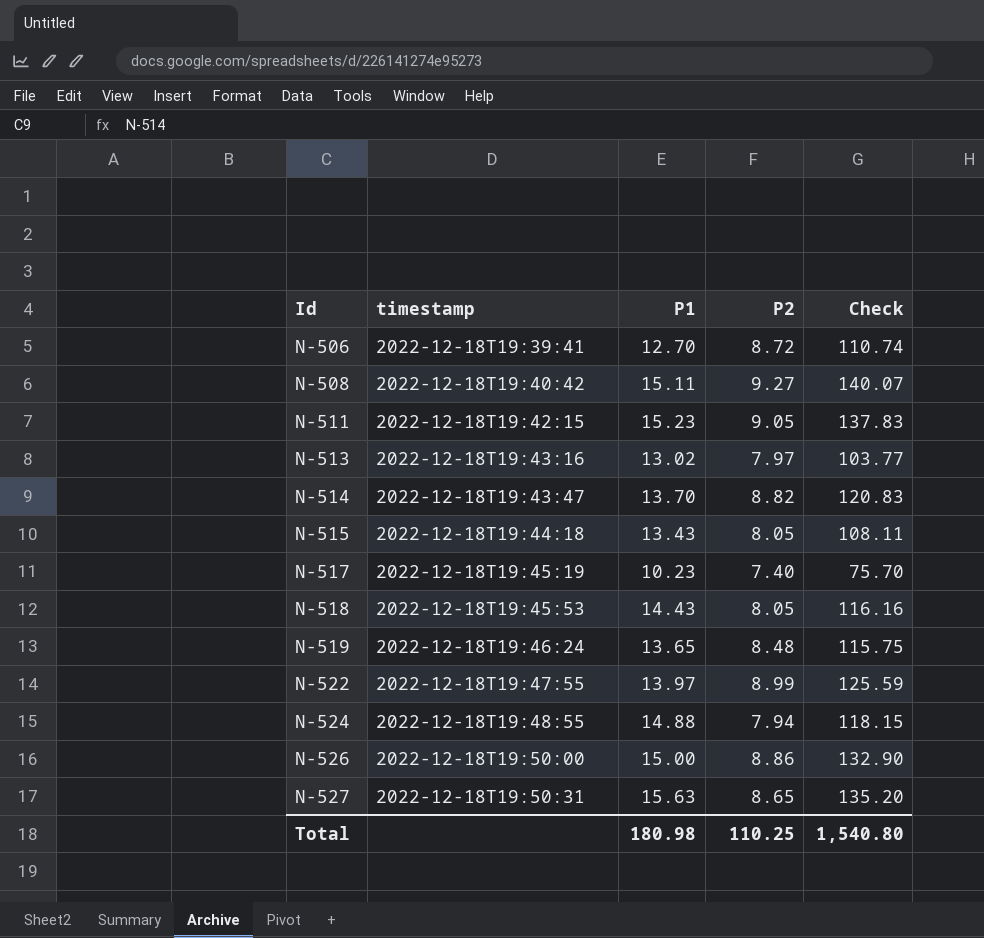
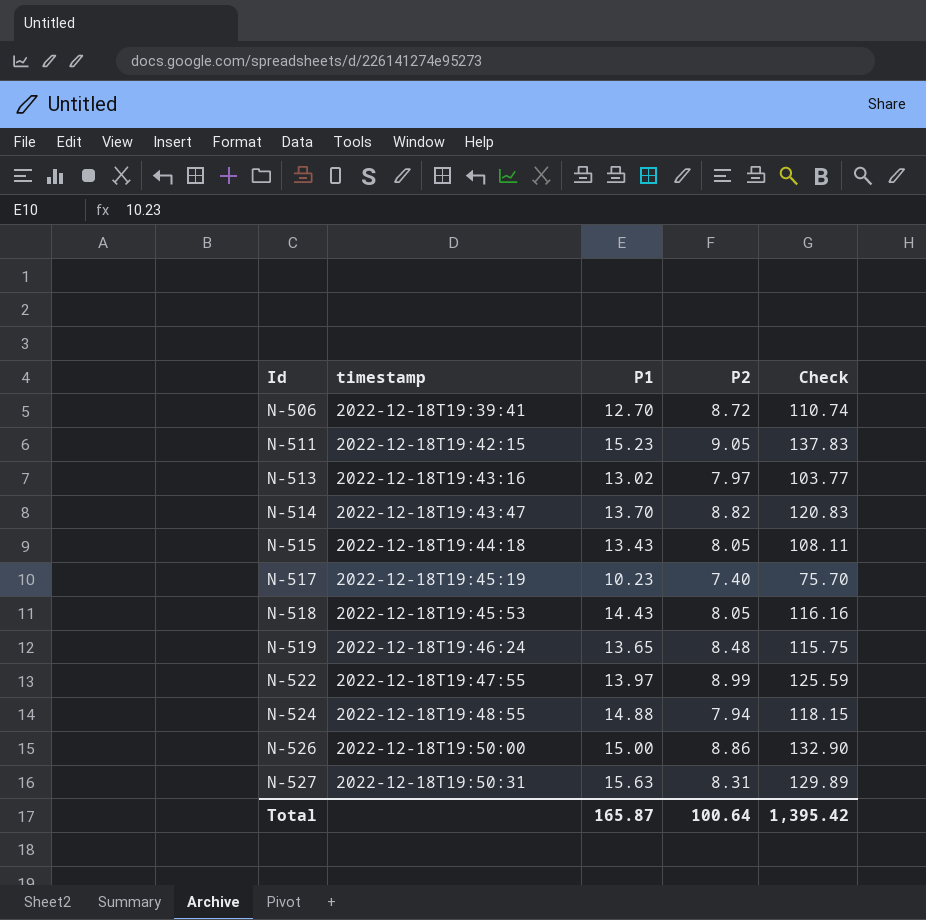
row N-508: 2022-12-18T19:40:42 | 15.11 | 9.27 | 140.07 -> none
N-527 | P2: 8.65 -> 8.31
N-527 | Check: 135.20 -> 129.89
Total | P1: 180.98 -> 165.87
Total | P2: 110.25 -> 100.64
Total | Check: 1,540.80 -> 1,395.42

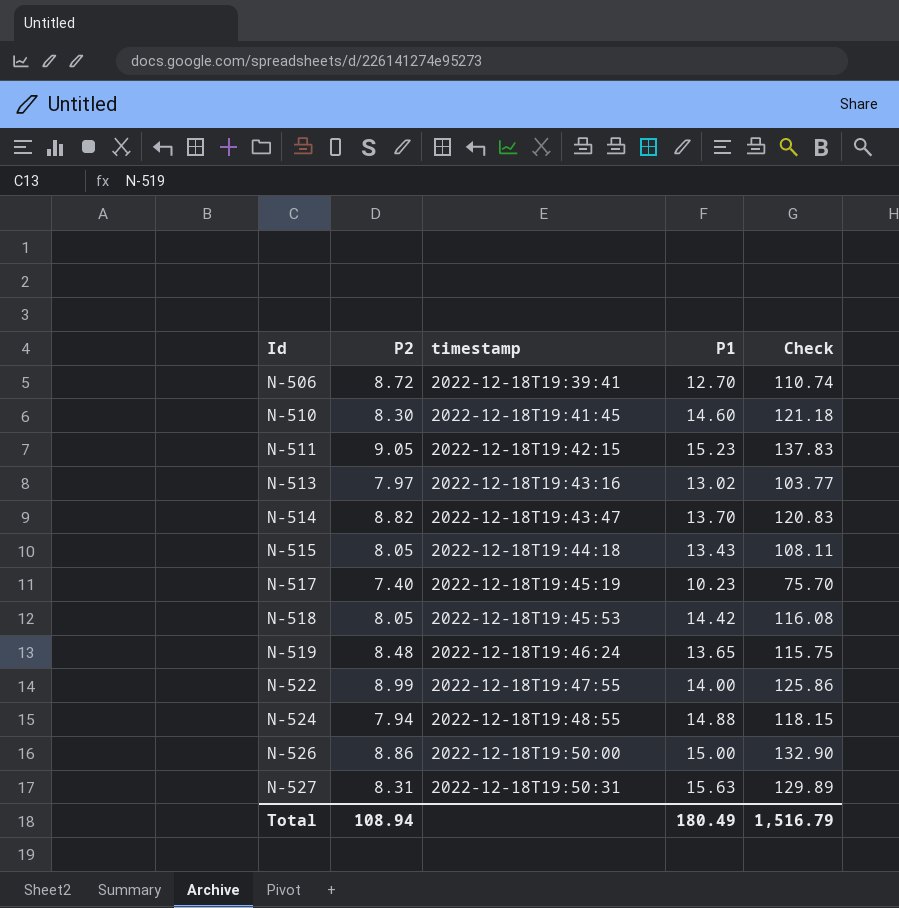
column P2 | position: 4 -> 2
row N-510: none -> 8.30 | 2022-12-18T19:41:45 | 14.60 | 121.18
N-518 | P1: 14.43 -> 14.42
N-518 | Check: 116.16 -> 116.08
N-522 | P1: 13.97 -> 14.00
N-522 | Check: 125.59 -> 125.86
Total | P2: 100.64 -> 108.94
Total | P1: 165.87 -> 180.49
Total | Check: 1,395.42 -> 1,516.79

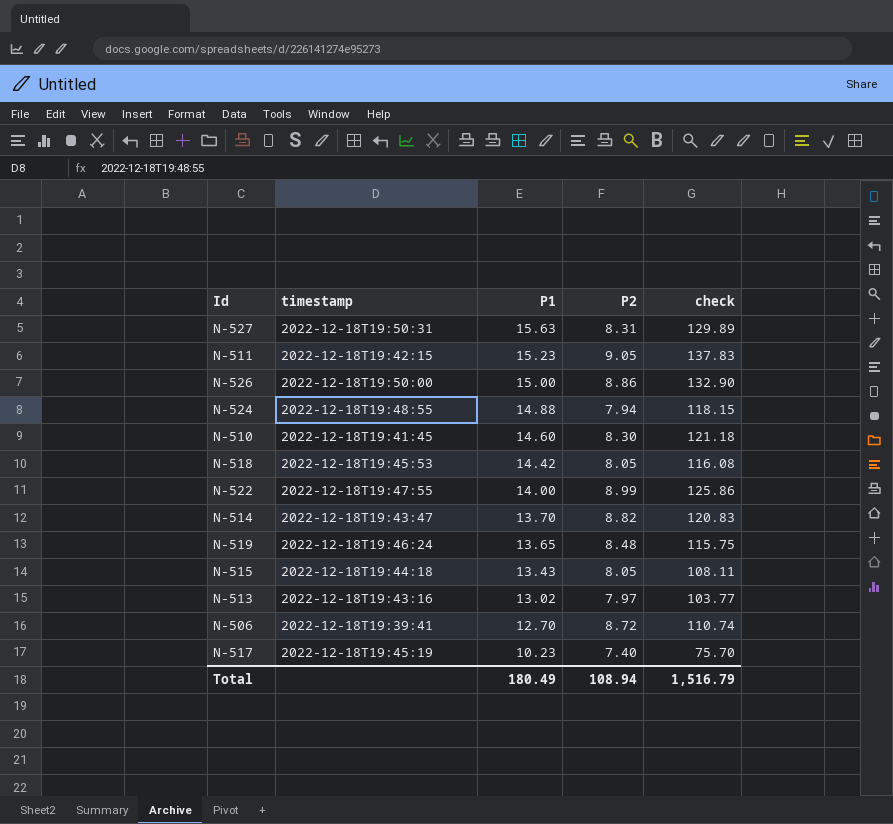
row order: Id ascending -> P1 descending
column P2 | position: 2 -> 4
column name: Check -> check

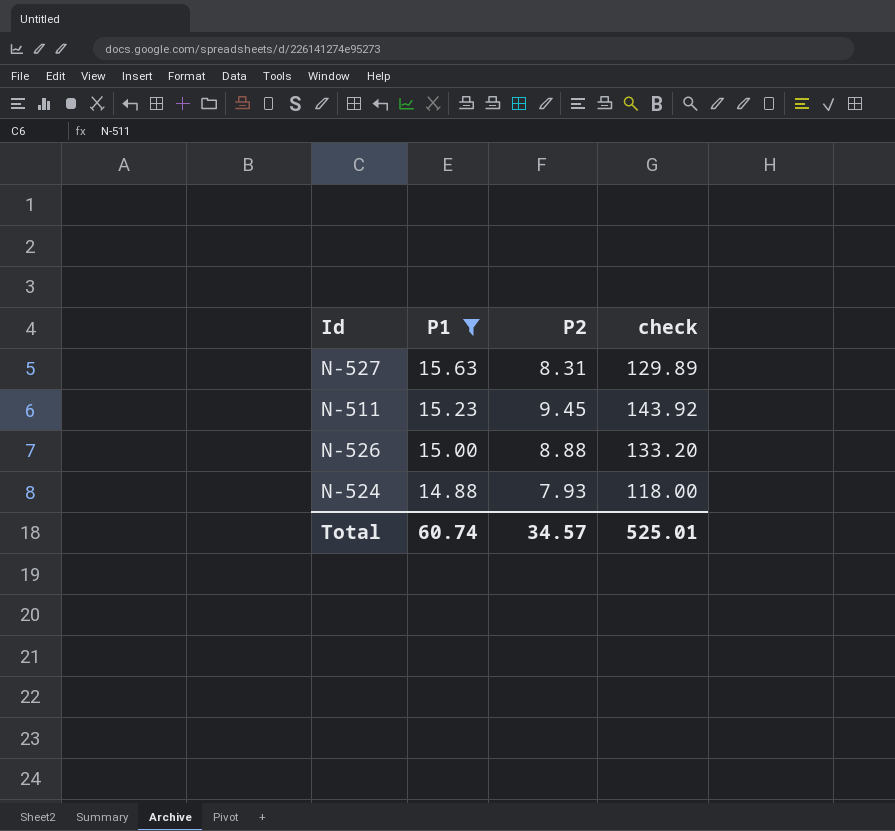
filter: none -> P1 >= 14.88
column timestamp | position: 2 -> none
N-511 | P2: 9.05 -> 9.45
N-511 | check: 137.83 -> 143.92
N-526 | P2: 8.86 -> 8.88
N-526 | check: 132.90 -> 133.20
N-524 | P2: 7.94 -> 7.93
N-524 | check: 118.15 -> 118.00
Total | P1: 180.49 -> 60.74
Total | P2: 108.94 -> 34.57
Total | check: 1,516.79 -> 525.01

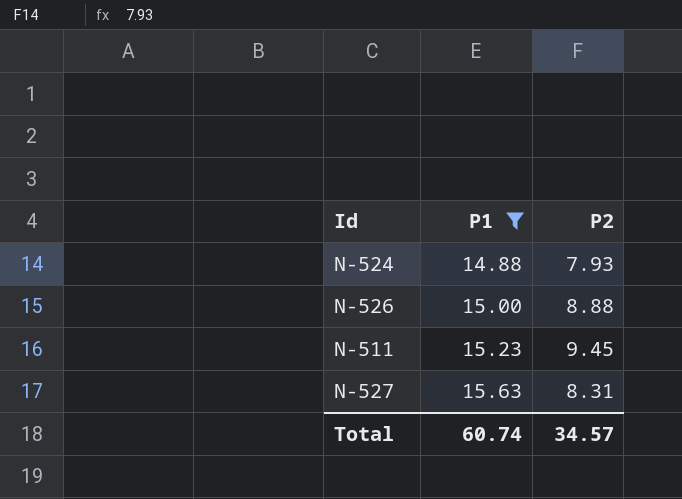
row order: P1 descending -> P1 ascending
column check | formula: [P1] * [P2] -> none

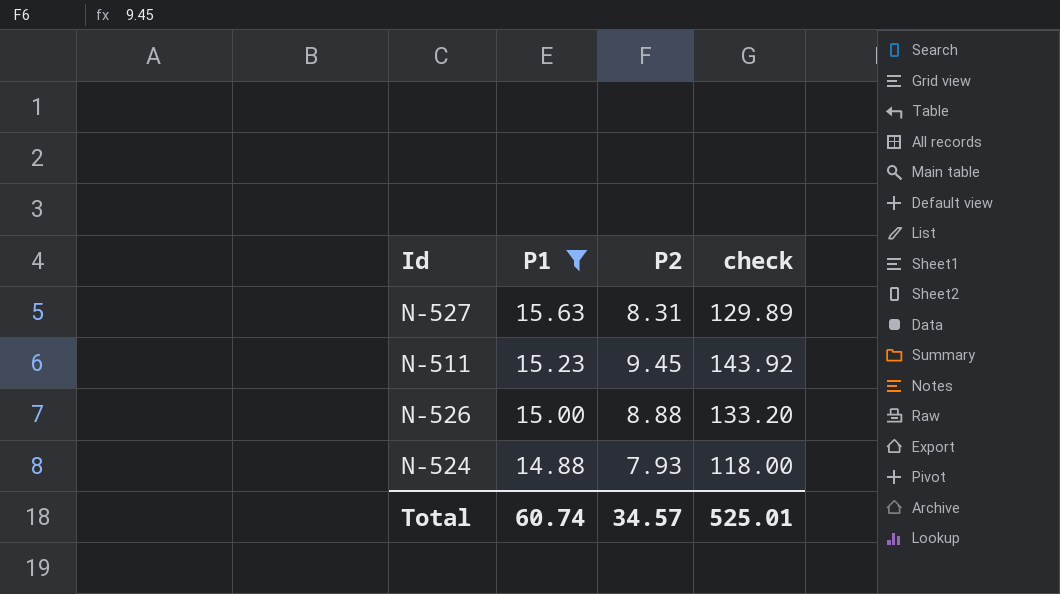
row order: P1 ascending -> P1 descending
column check | formula: none -> [P1] * [P2]

